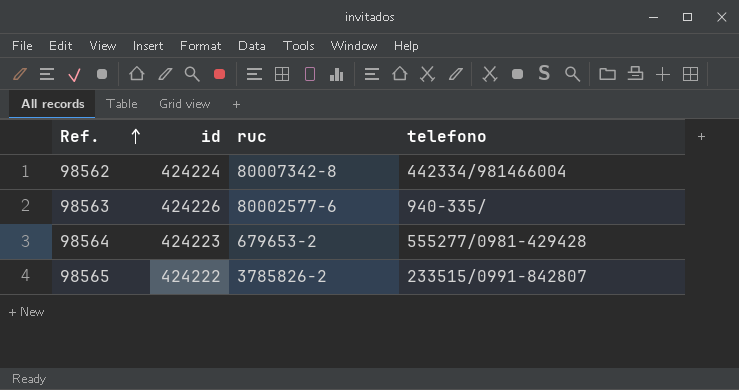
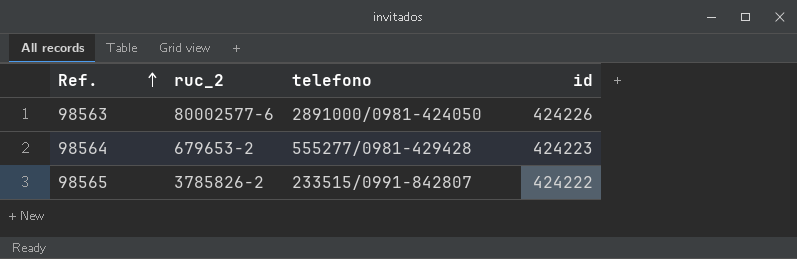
column name: ruc -> ruc_2
column id | position: 2 -> 4
row 98562: 424224 | 80007342-8 | 442334/981466004 -> none
98563 | telefono: 940-335/ -> 2891000/0981-424050

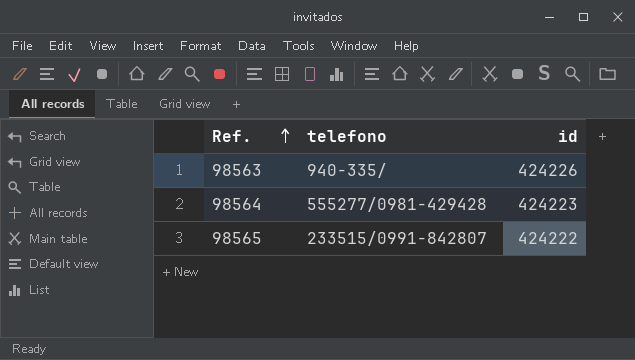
column ruc_2 | position: 2 -> none
98563 | telefono: 2891000/0981-424050 -> 940-335/

